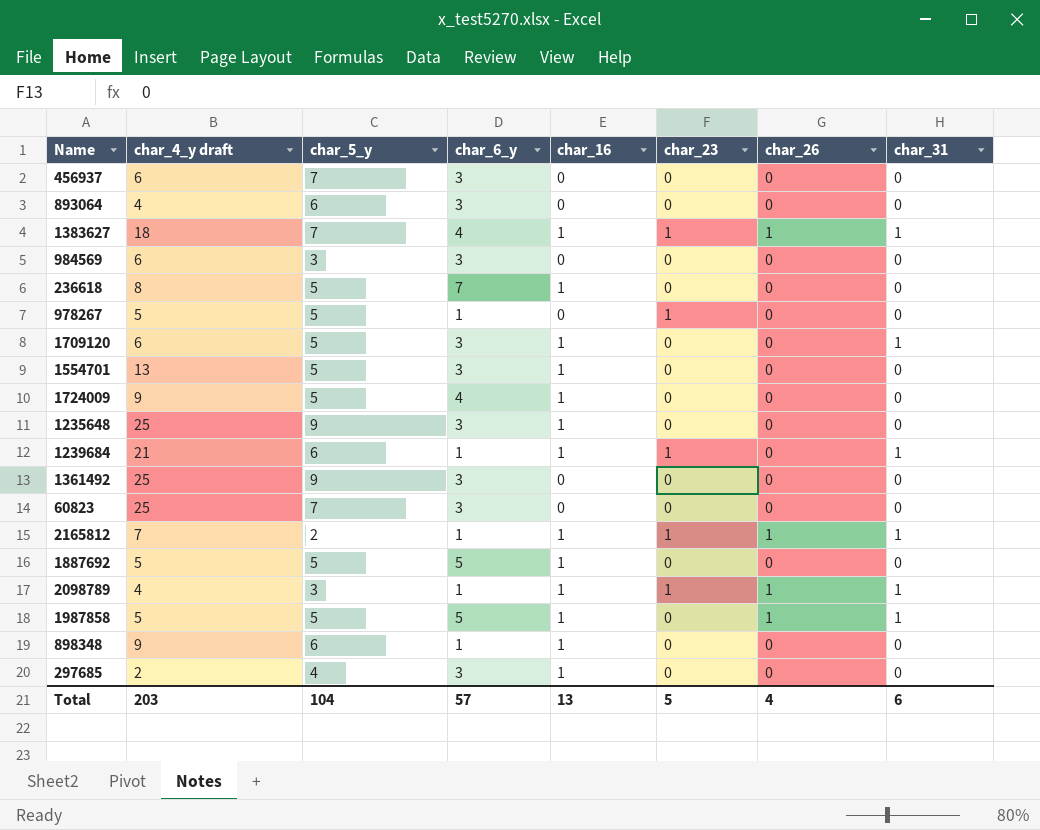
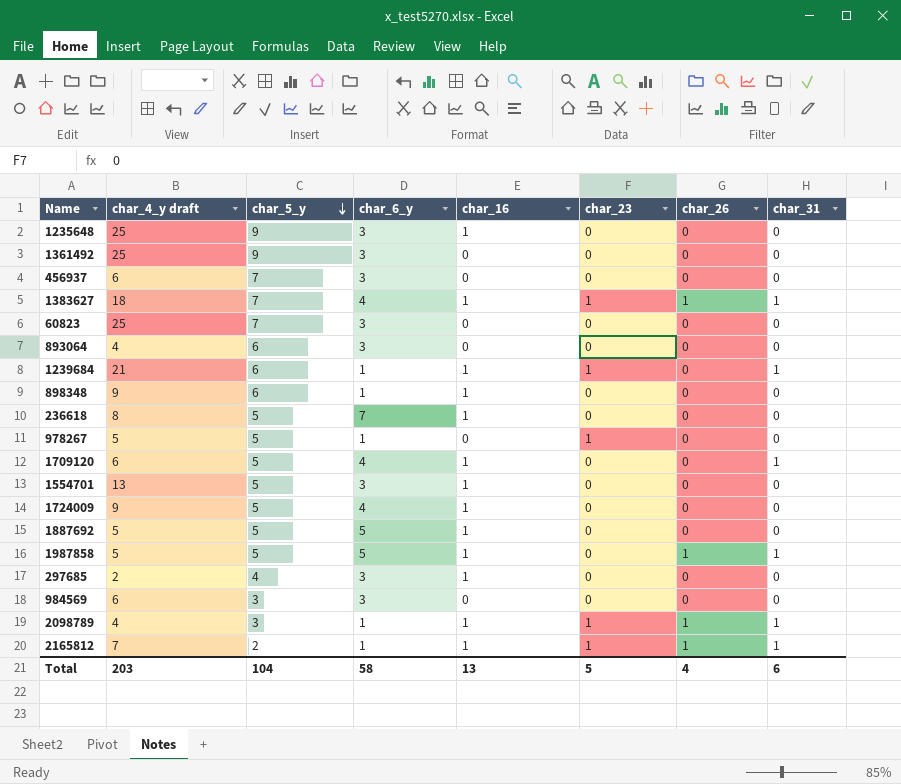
row order: none -> char_5_y descending
1709120 | char_6_y: 3 -> 4
Total | char_6_y: 57 -> 58

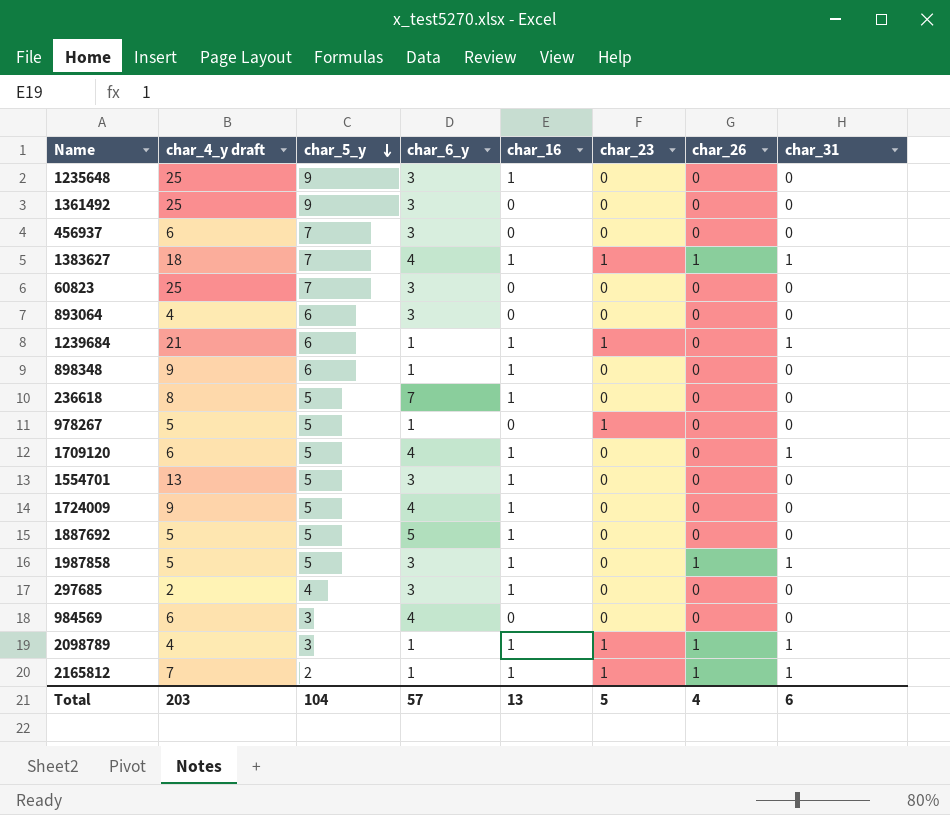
1987858 | char_6_y: 5 -> 3
984569 | char_6_y: 3 -> 4
Total | char_6_y: 58 -> 57

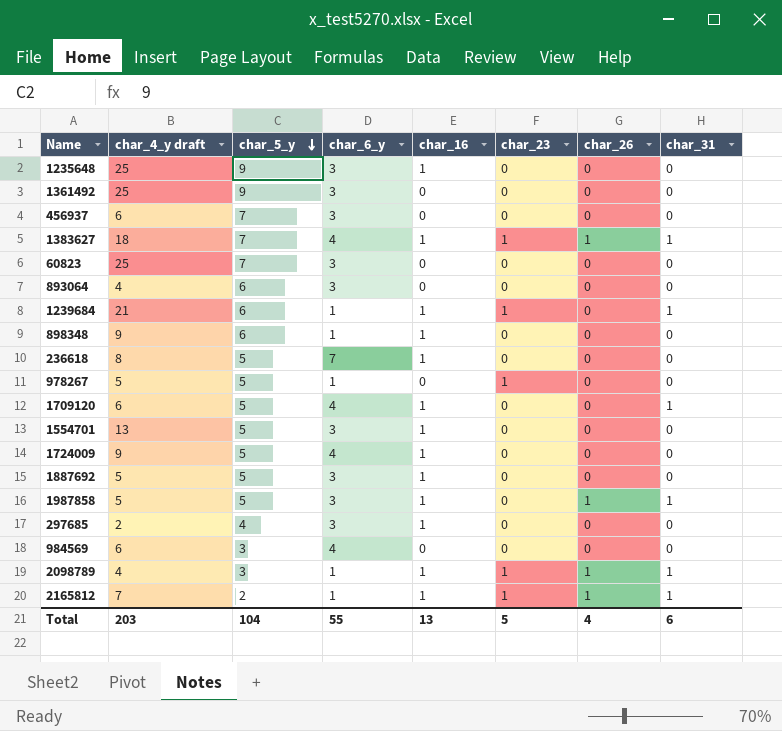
1887692 | char_6_y: 5 -> 3
Total | char_6_y: 57 -> 55

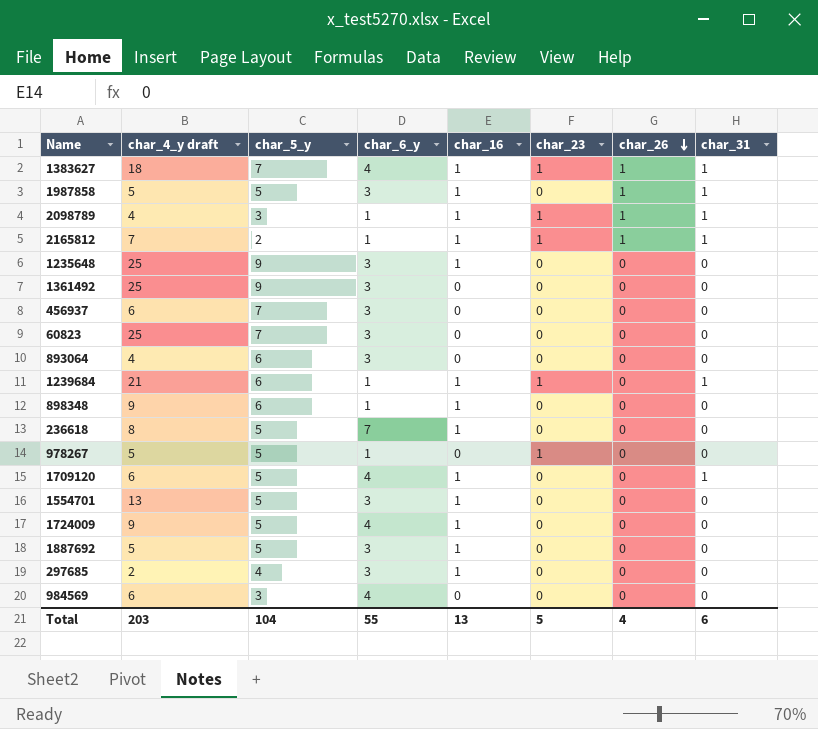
row order: char_5_y descending -> char_26 descending

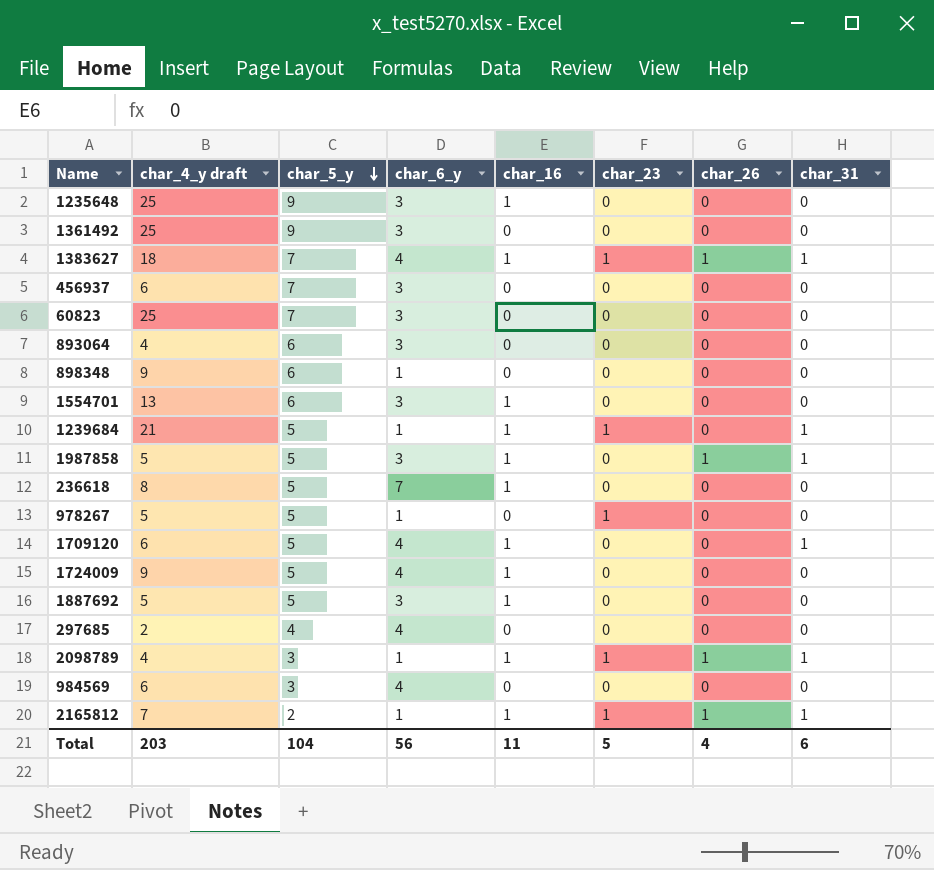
row order: char_26 descending -> char_5_y descending
898348 | char_16: 1 -> 0
1554701 | char_5_y: 5 -> 6
1239684 | char_5_y: 6 -> 5
297685 | char_6_y: 3 -> 4
297685 | char_16: 1 -> 0
Total | char_6_y: 55 -> 56
Total | char_16: 13 -> 11

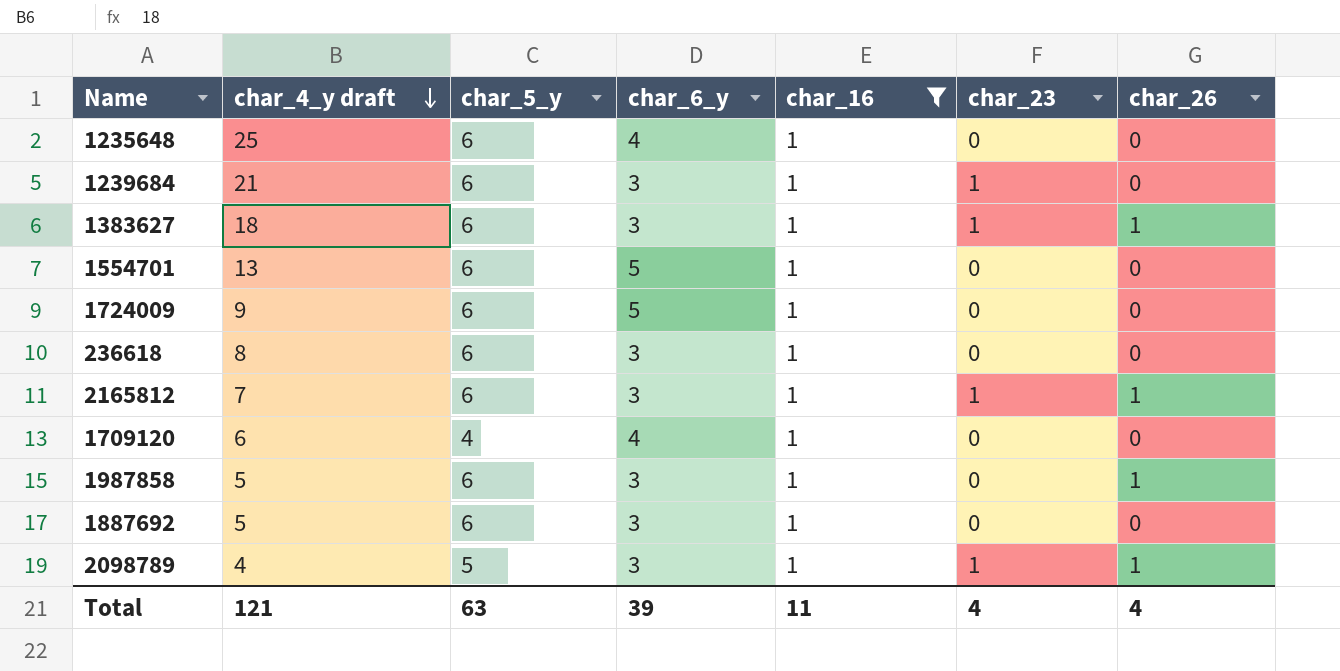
filter: none -> char_16 = 1
row order: char_5_y descending -> char_4_y draft descending
column char_31 | position: 8 -> none
1235648 | char_5_y: 9 -> 6
1235648 | char_6_y: 3 -> 4
1239684 | char_5_y: 5 -> 6
1239684 | char_6_y: 1 -> 3
1383627 | char_5_y: 7 -> 6
1383627 | char_6_y: 4 -> 3
1554701 | char_6_y: 3 -> 5
1724009 | char_5_y: 5 -> 6
1724009 | char_6_y: 4 -> 5
236618 | char_5_y: 5 -> 6
236618 | char_6_y: 7 -> 3
2165812 | char_5_y: 2 -> 6
2165812 | char_6_y: 1 -> 3
1709120 | char_5_y: 5 -> 4
1987858 | char_5_y: 5 -> 6
1887692 | char_5_y: 5 -> 6
2098789 | char_5_y: 3 -> 5
2098789 | char_6_y: 1 -> 3
Total | char_4_y draft: 203 -> 121
Total | char_5_y: 104 -> 63
Total | char_6_y: 56 -> 39
Total | char_23: 5 -> 4

